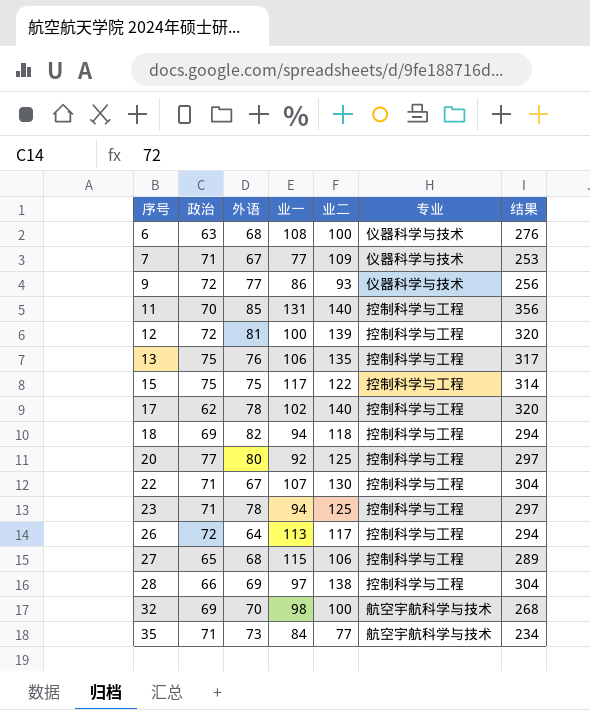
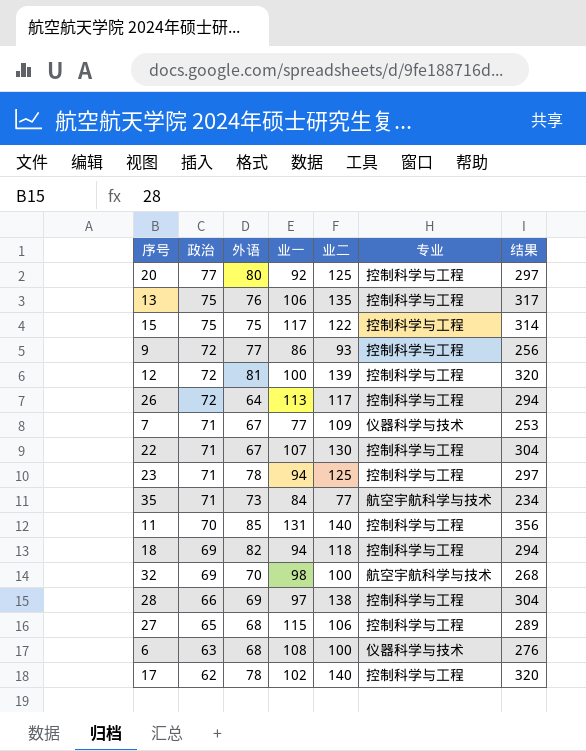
row order: 序号 ascending -> 政治 descending
9 | 专业: 仪器科学与技术 -> 控制科学与工程

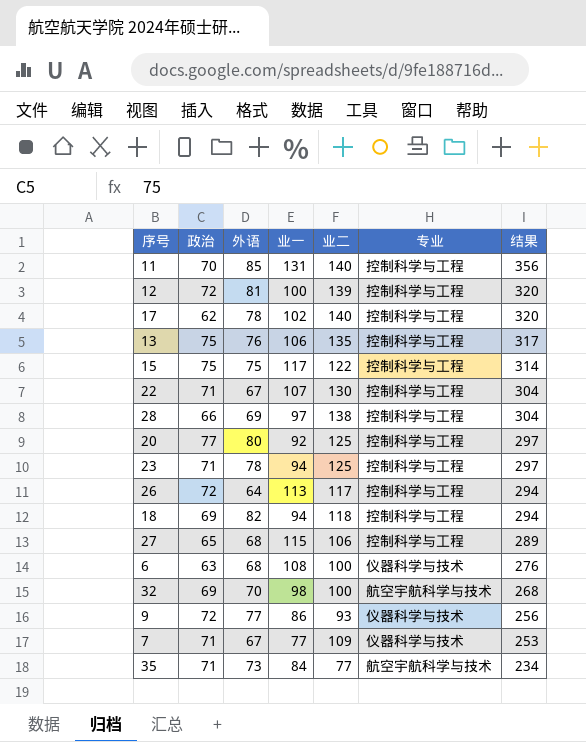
row order: 政治 descending -> 结果 descending
9 | 专业: 控制科学与工程 -> 仪器科学与技术

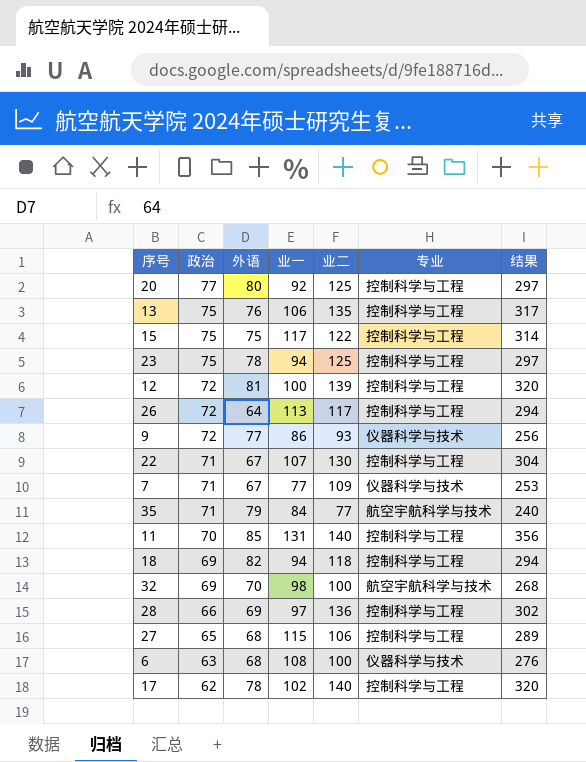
row order: 结果 descending -> 政治 descending
23 | 政治: 71 -> 75
35 | 外语: 73 -> 79
35 | 结果: 234 -> 240
28 | 业二: 138 -> 136
28 | 结果: 304 -> 302

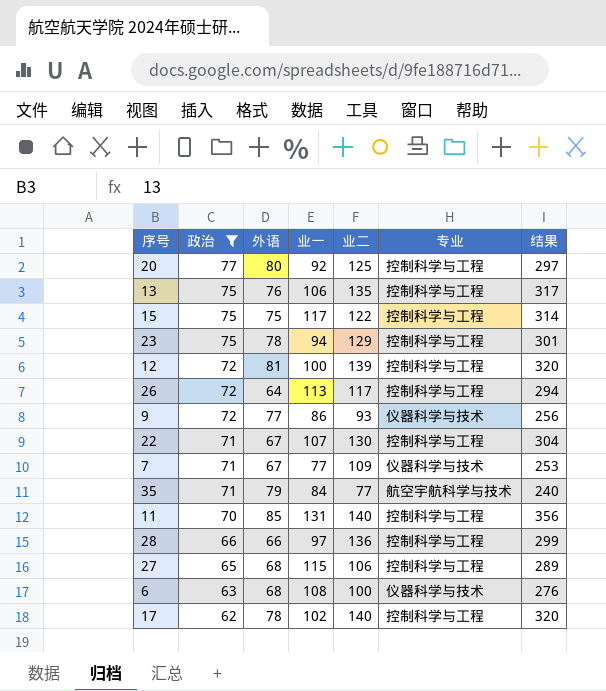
filter: none -> 政治 != 69
23 | 业二: 125 -> 129
23 | 结果: 297 -> 301
28 | 外语: 69 -> 66
28 | 结果: 302 -> 299

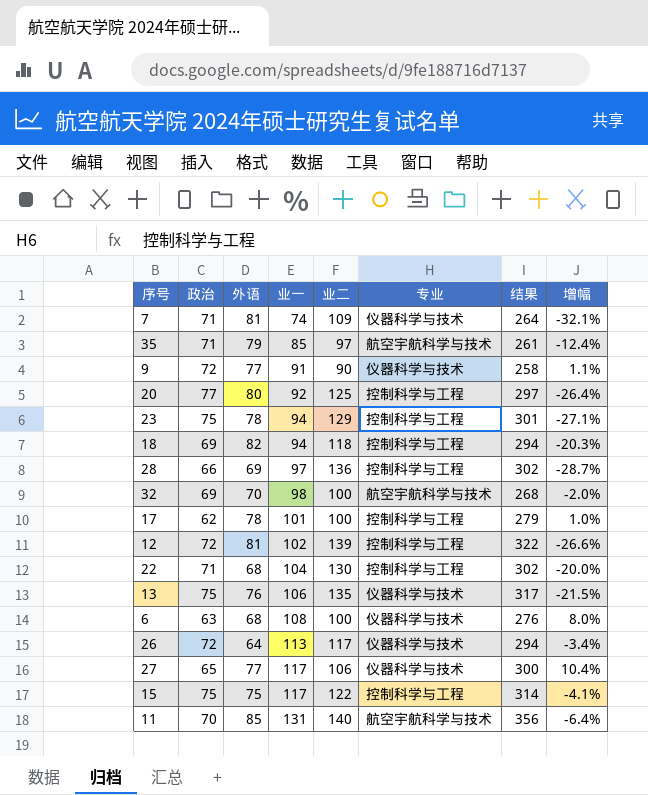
filter: 政治 != 69 -> none
row order: 政治 descending -> 业一 ascending
column 增幅 | formula: none -> ([业一] - [业二]) / [业二]
7 | 外语: 67 -> 81
7 | 业一: 77 -> 74
7 | 结果: 253 -> 264
35 | 业一: 84 -> 85
35 | 业二: 77 -> 97
35 | 结果: 240 -> 261
9 | 业一: 86 -> 91
9 | 业二: 93 -> 90
9 | 结果: 256 -> 258
28 | 外语: 66 -> 69
28 | 结果: 299 -> 302
17 | 业一: 102 -> 101
17 | 业二: 140 -> 100
17 | 结果: 320 -> 279
12 | 业一: 100 -> 102
12 | 结果: 320 -> 322
22 | 外语: 67 -> 68
22 | 业一: 107 -> 104
22 | 结果: 304 -> 302
13 | 专业: 控制科学与工程 -> 仪器科学与技术
26 | 专业: 控制科学与工程 -> 仪器科学与技术
27 | 外语: 68 -> 77
27 | 业一: 115 -> 117
27 | 专业: 控制科学与工程 -> 仪器科学与技术
27 | 结果: 289 -> 300
11 | 专业: 控制科学与工程 -> 航空宇航科学与技术

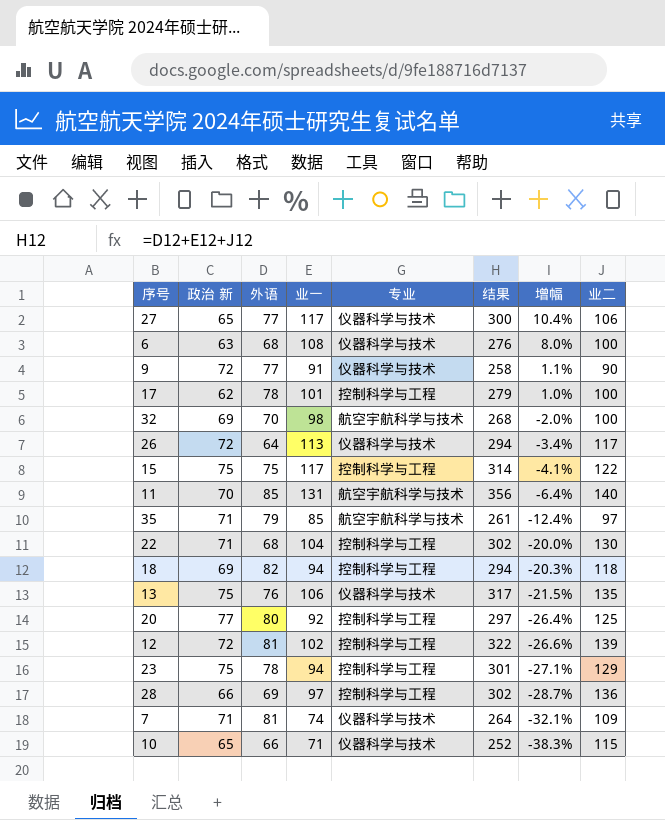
row order: 业一 ascending -> 增幅 descending
column name: 政治 -> 政治 新
column 业二 | position: 5 -> 8
row 10: none -> 65 | 66 | 71 | 仪器科学与技术 | 252 | -38.3% | 115

